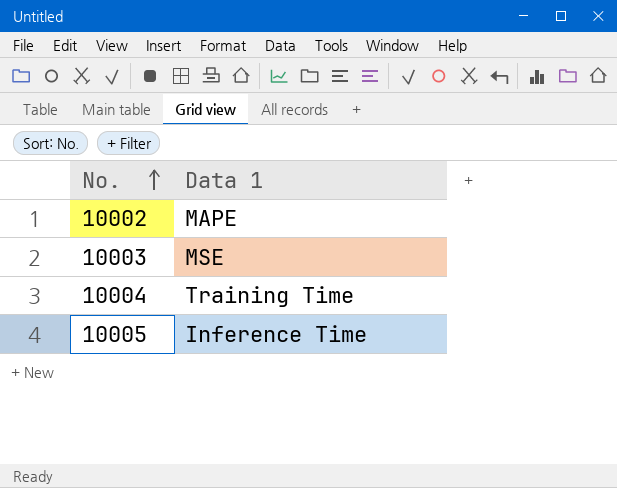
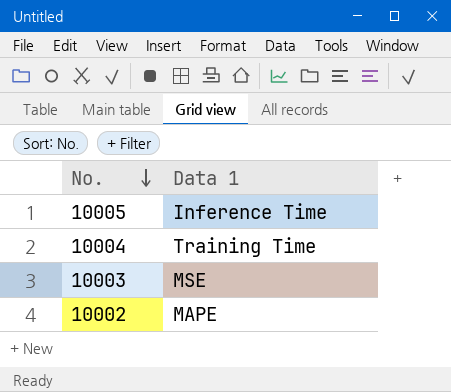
row order: No. ascending -> No. descending

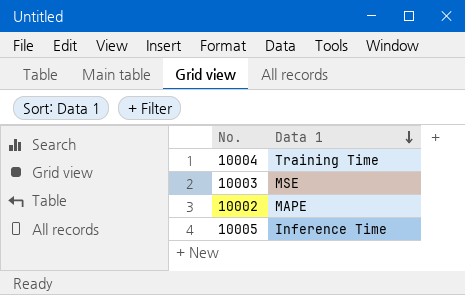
row order: No. descending -> Data 1 descending

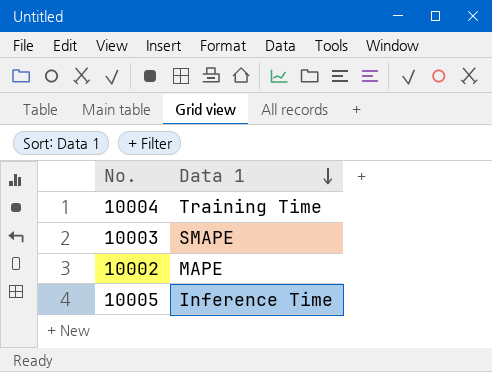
10003 | Data 1: MSE -> SMAPE

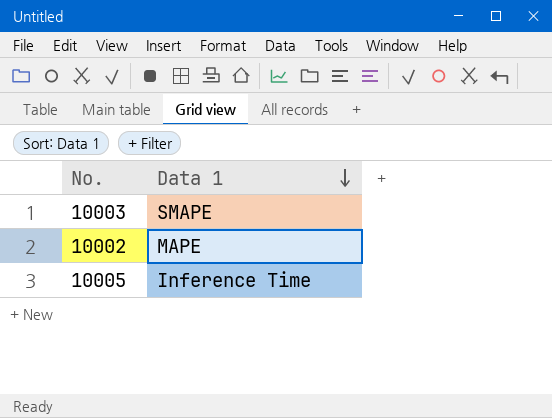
row 10004: Training Time -> none

